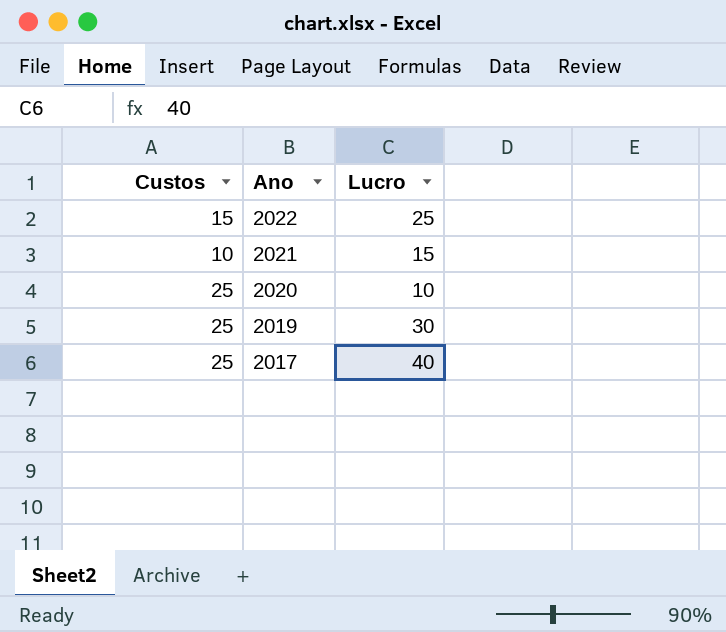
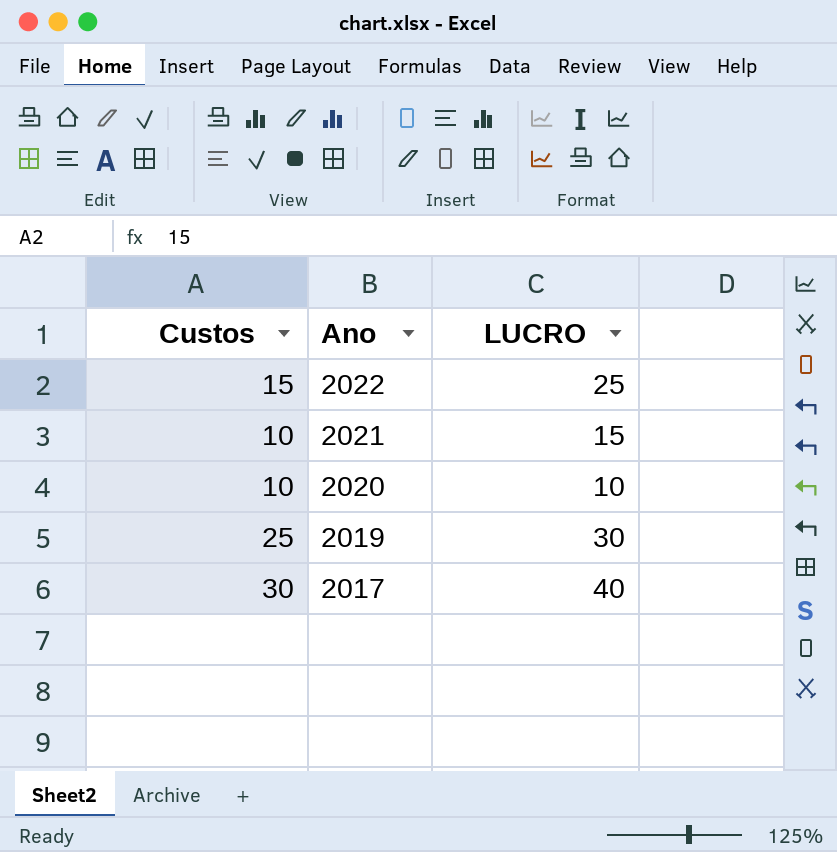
column name: Lucro -> LUCRO
2020 | Custos: 25 -> 10
2017 | Custos: 25 -> 30

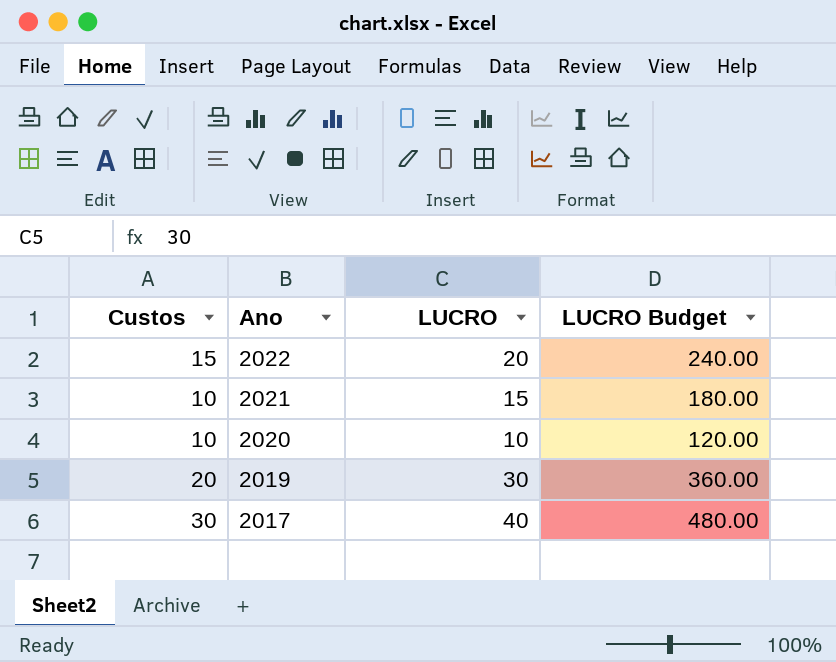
column LUCRO Budget | formula: none -> [LUCRO] * 12
2022 | LUCRO: 25 -> 20
2019 | Custos: 25 -> 20

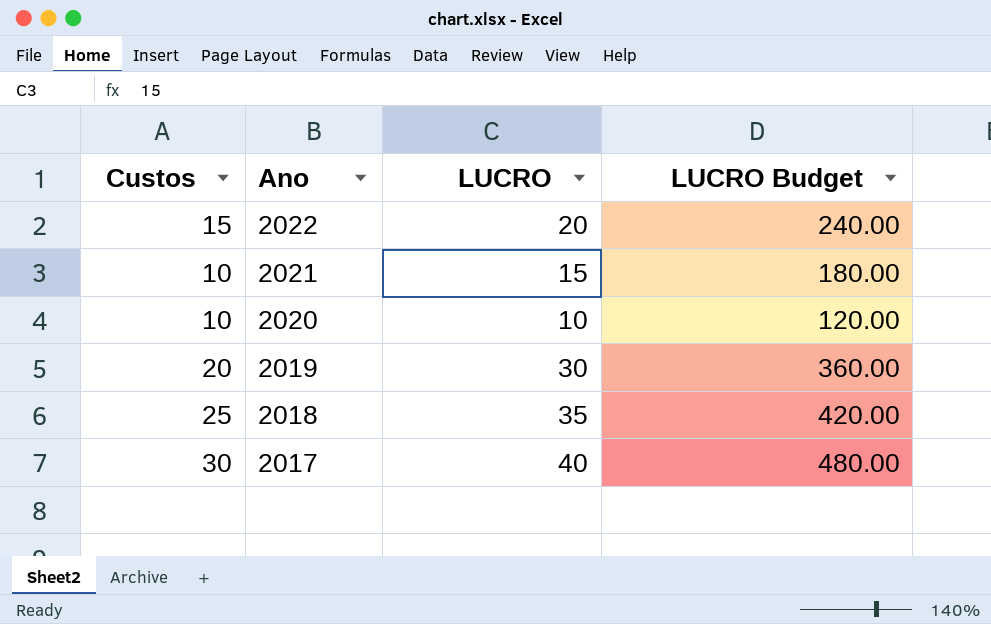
row 2018: none -> 25 | 35 | 420.00

